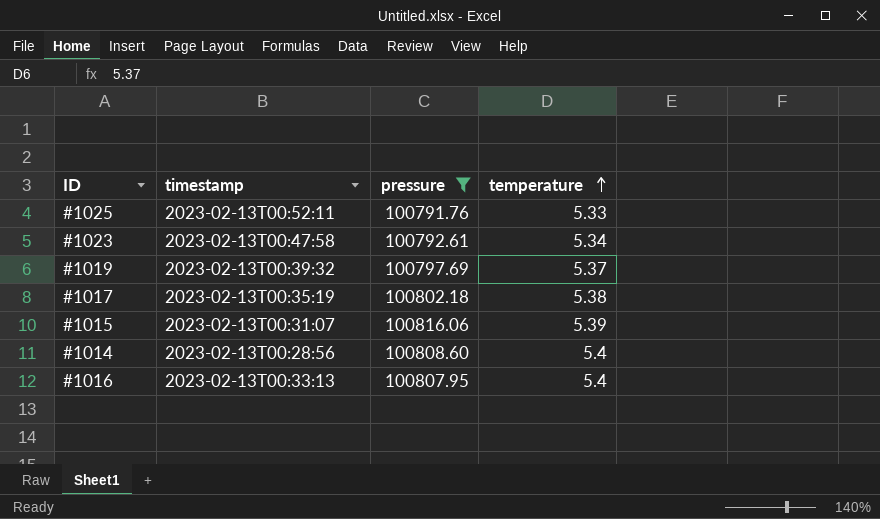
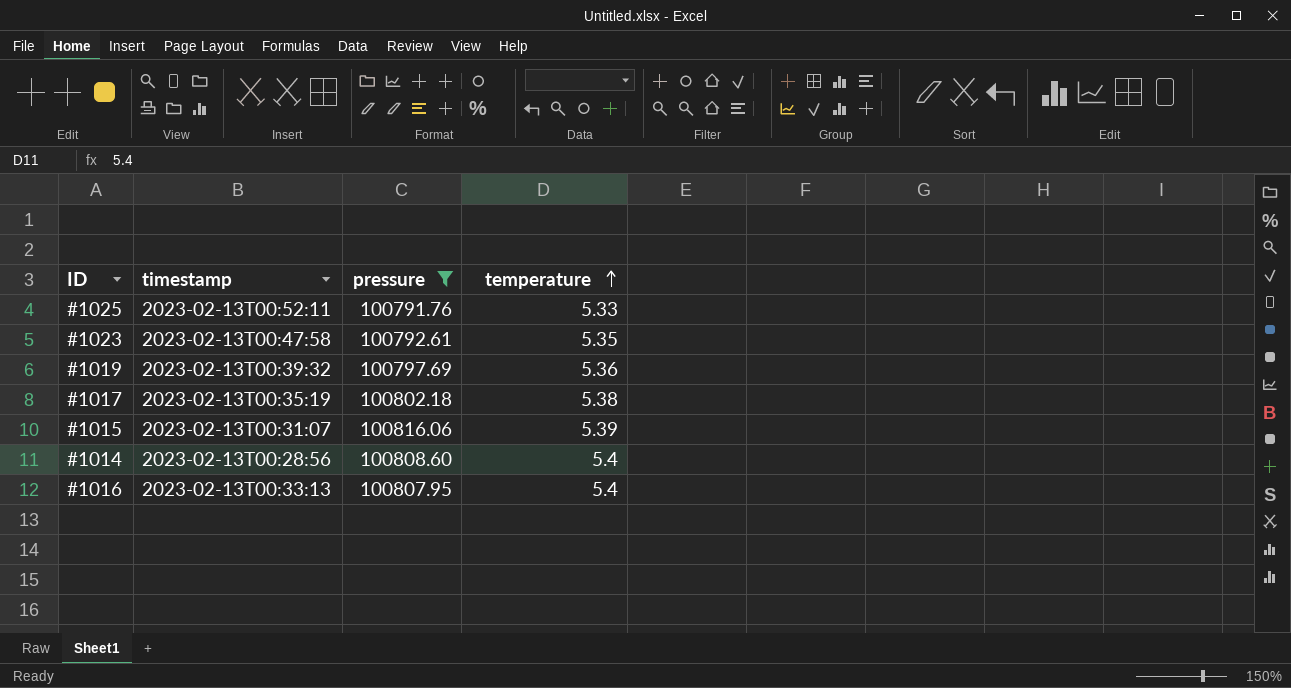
#1023 | temperature: 5.34 -> 5.35
#1019 | temperature: 5.37 -> 5.36

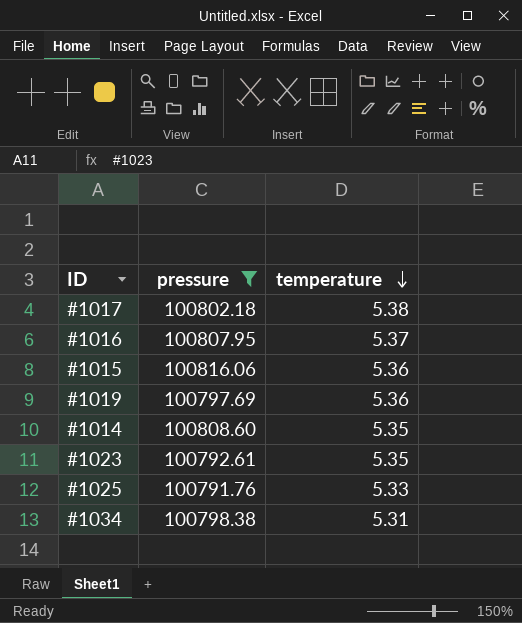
row order: temperature ascending -> temperature descending
column timestamp | position: 2 -> none
#1016 | temperature: 5.4 -> 5.37
#1015 | temperature: 5.39 -> 5.36
#1014 | temperature: 5.4 -> 5.35
row #1034: none -> 100798.38 | 5.31

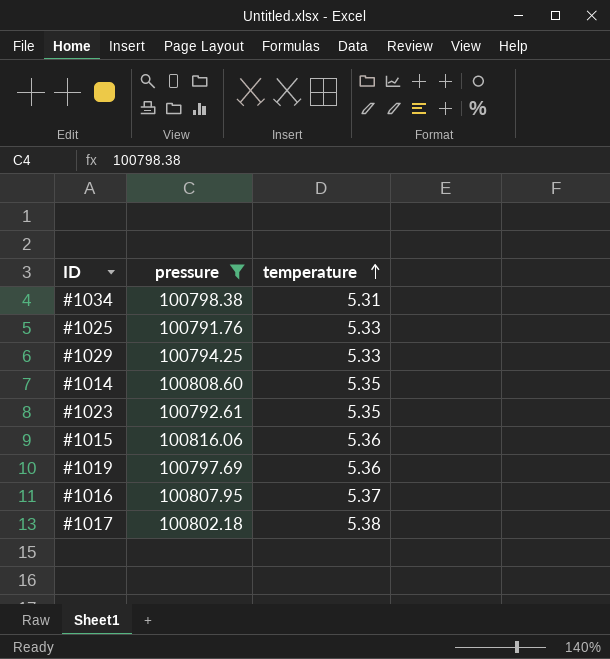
row order: temperature descending -> temperature ascending
row #1029: none -> 100794.25 | 5.33

